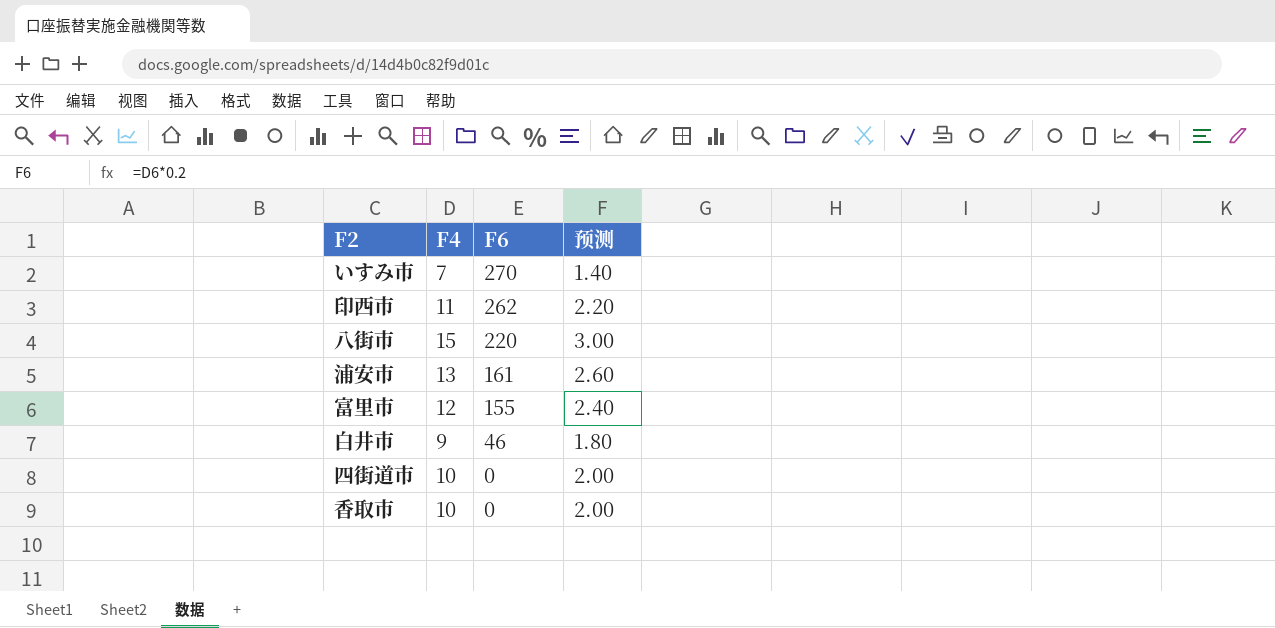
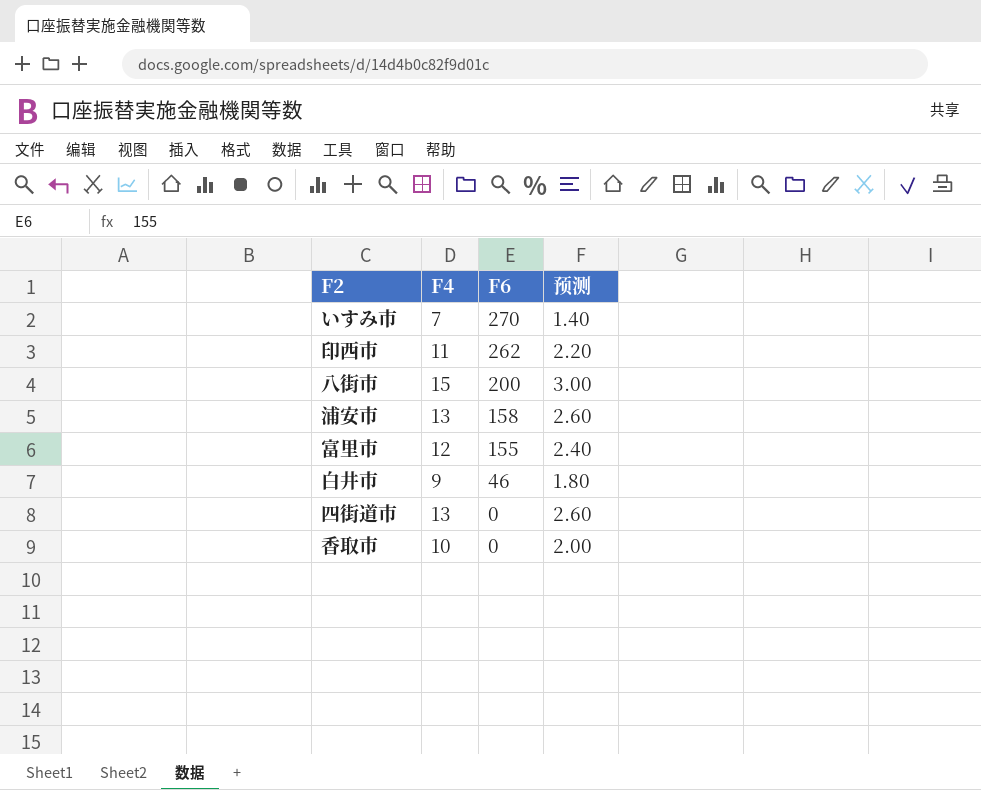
八街市 | F6: 220 -> 200
浦安市 | F6: 161 -> 158
四街道市 | F4: 10 -> 13
四街道市 | 预测: 2.00 -> 2.60

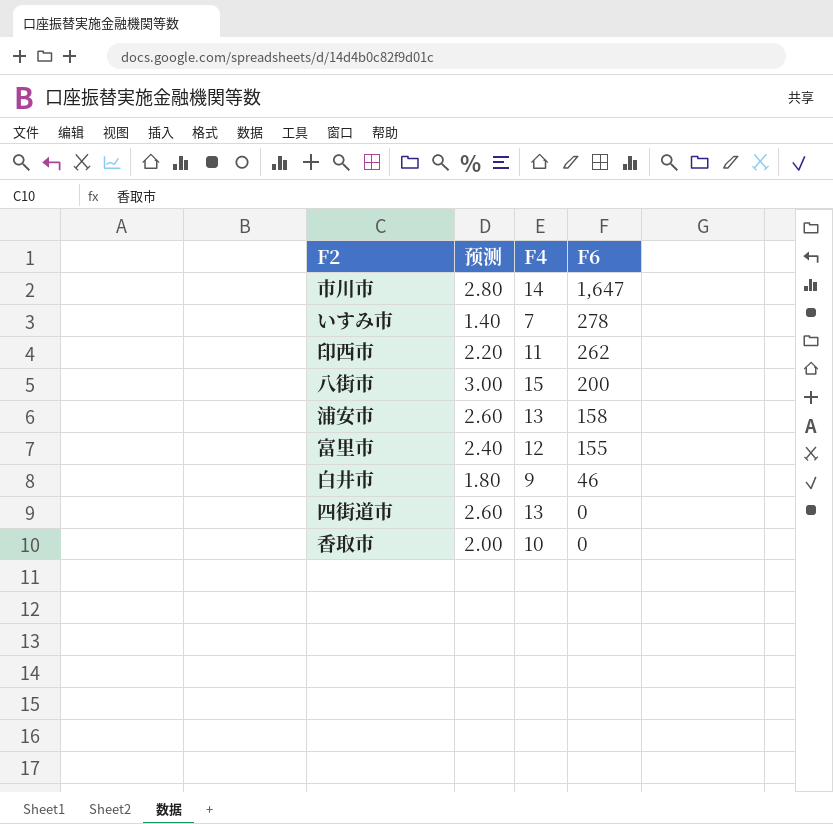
column 预测 | position: 4 -> 2
row 市川市: none -> 2.80 | 14 | 1,647
いすみ市 | F6: 270 -> 278

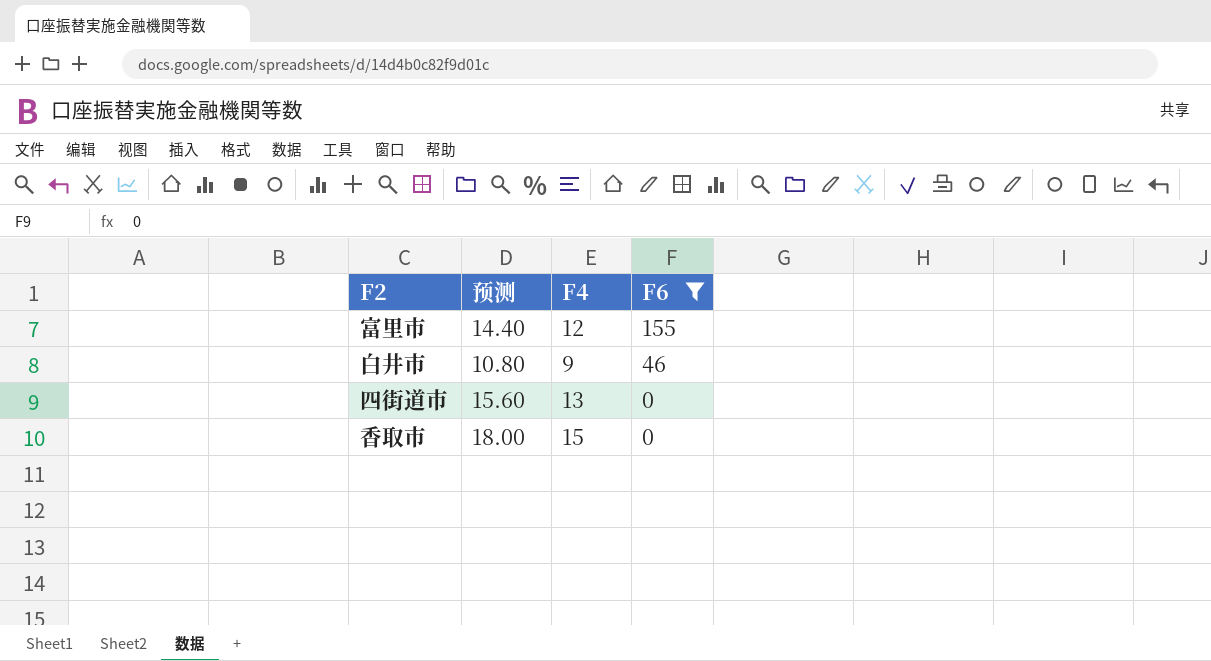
filter: none -> F6 <= 155
column 预测 | formula: [F4] * 0.2 -> [F4] * 1.2
香取市 | F4: 10 -> 15

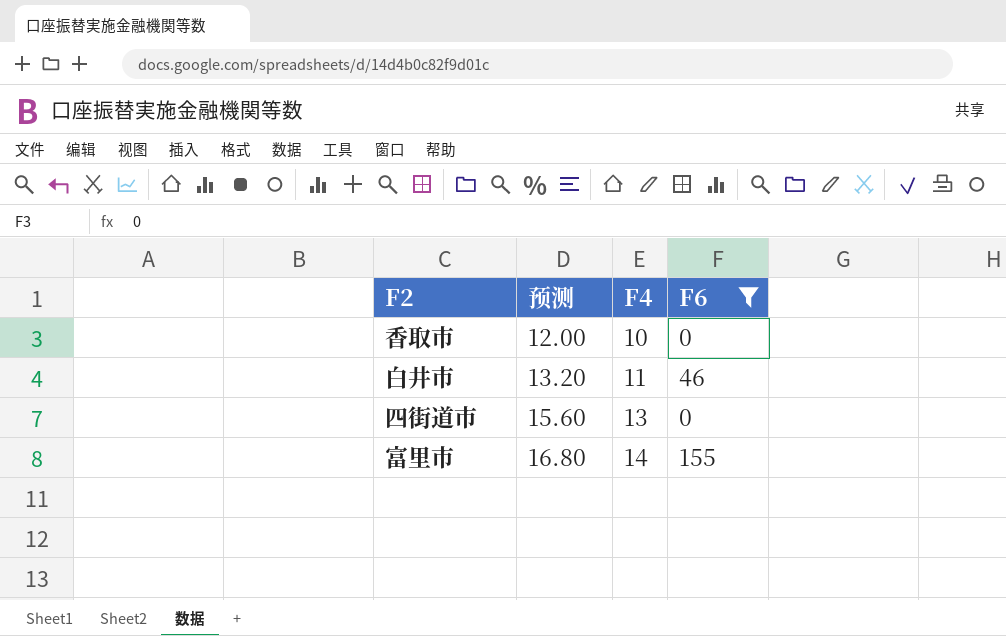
row order: F6 descending -> 预测 ascending
香取市 | 预测: 18.00 -> 12.00
香取市 | F4: 15 -> 10
白井市 | 预测: 10.80 -> 13.20
白井市 | F4: 9 -> 11
富里市 | 预测: 14.40 -> 16.80
富里市 | F4: 12 -> 14

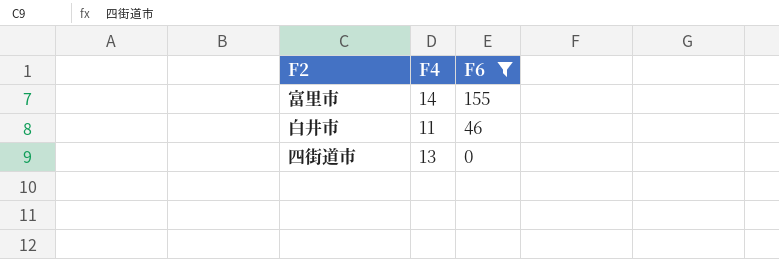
row order: 预测 ascending -> F6 descending
column 预测 | formula: [F4] * 1.2 -> none
row 香取市: 12.00 | 10 | 0 -> none

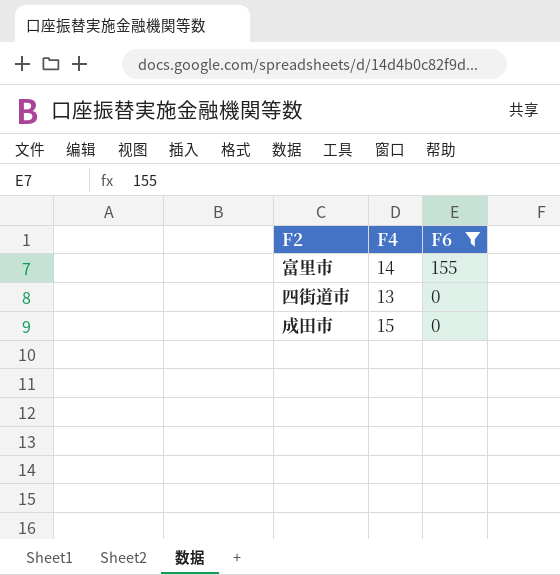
row 白井市: 11 | 46 -> none
row 成田市: none -> 15 | 0

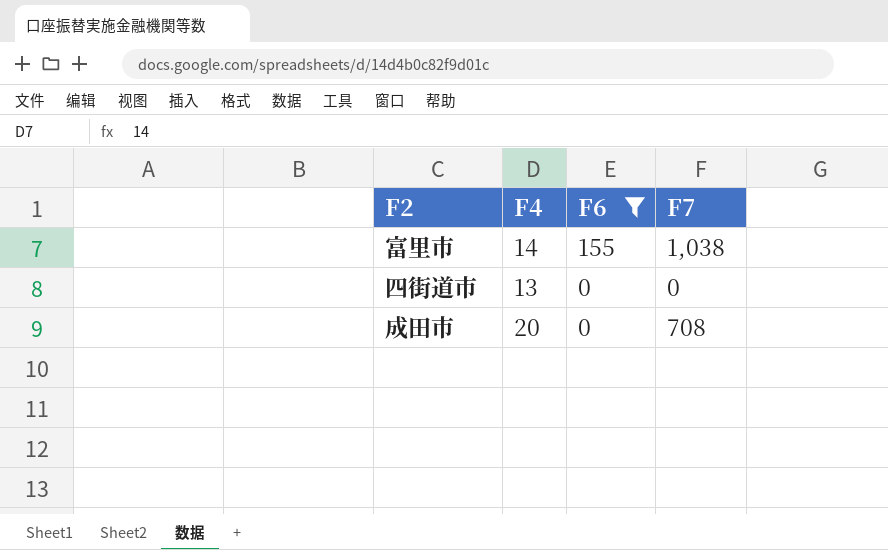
column F7 | position: none -> 4
成田市 | F4: 15 -> 20

